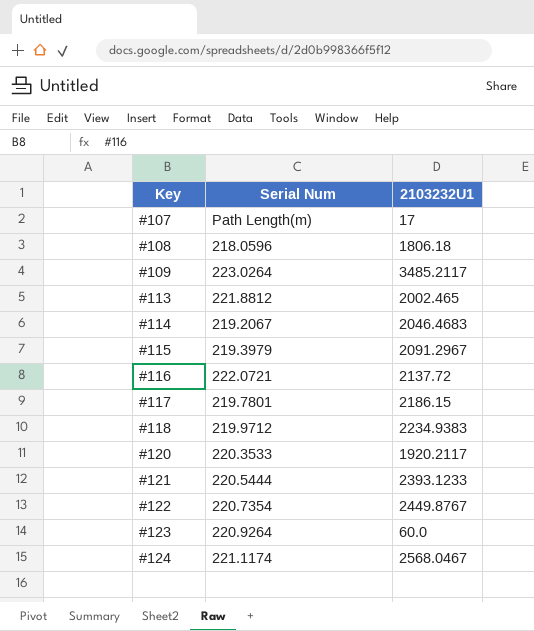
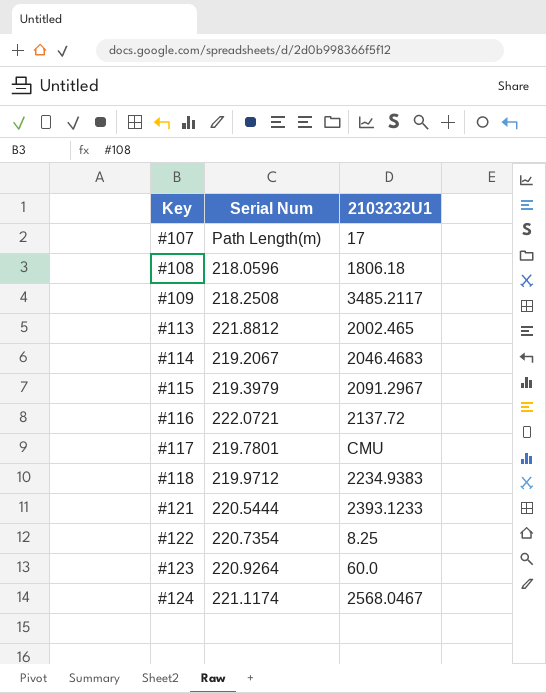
row #120: 220.3533 | 1920.2117 -> none
#109 | Serial Num: 223.0264 -> 218.2508
#117 | 2103232U1: 2186.15 -> CMU
#122 | 2103232U1: 2449.8767 -> 8.25

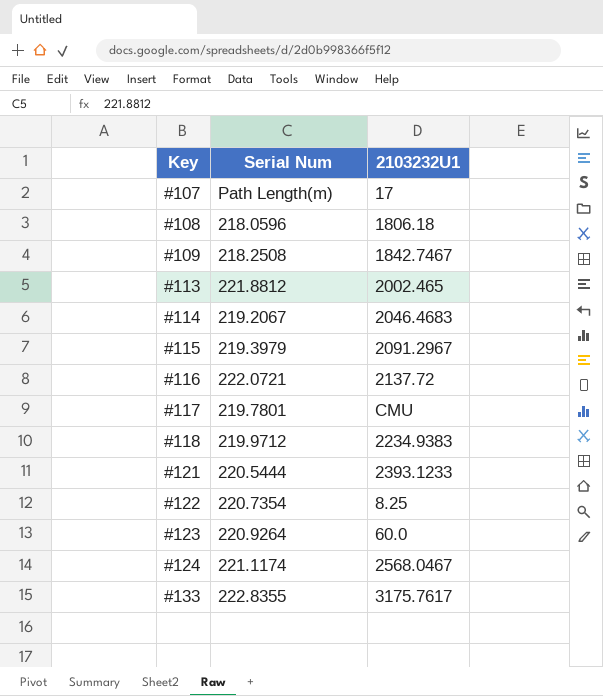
#109 | 2103232U1: 3485.2117 -> 1842.7467
row #133: none -> 222.8355 | 3175.7617

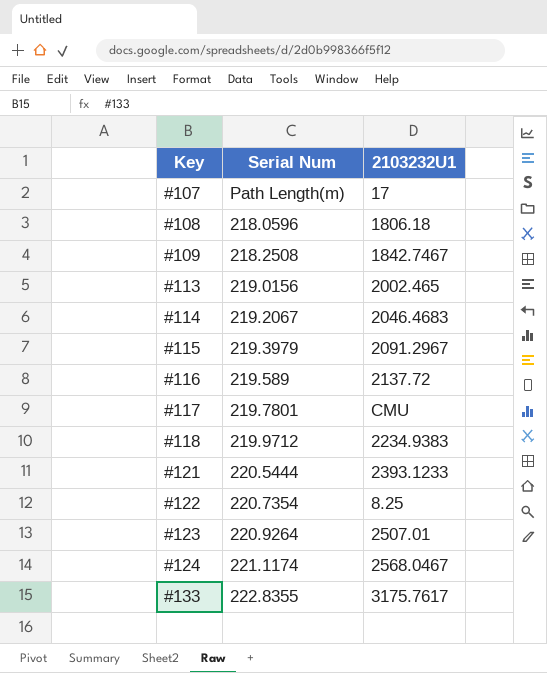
#113 | Serial Num: 221.8812 -> 219.0156
#116 | Serial Num: 222.0721 -> 219.589
#123 | 2103232U1: 60.0 -> 2507.01

